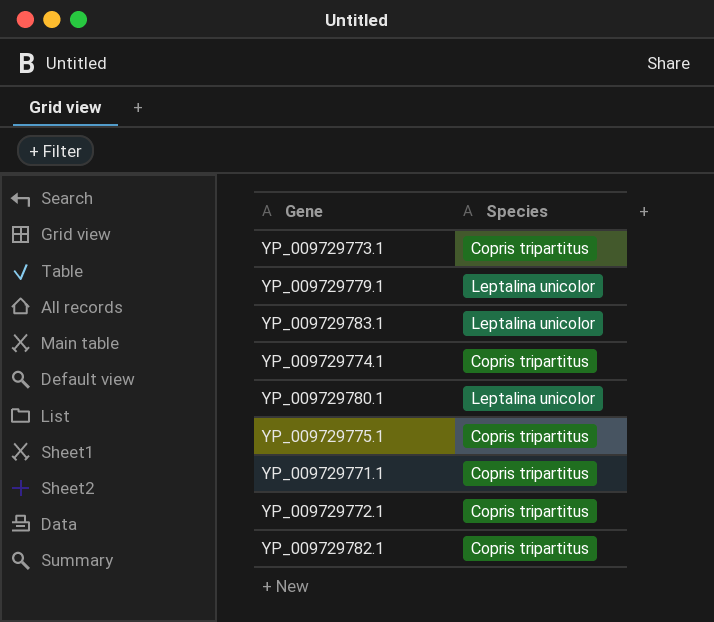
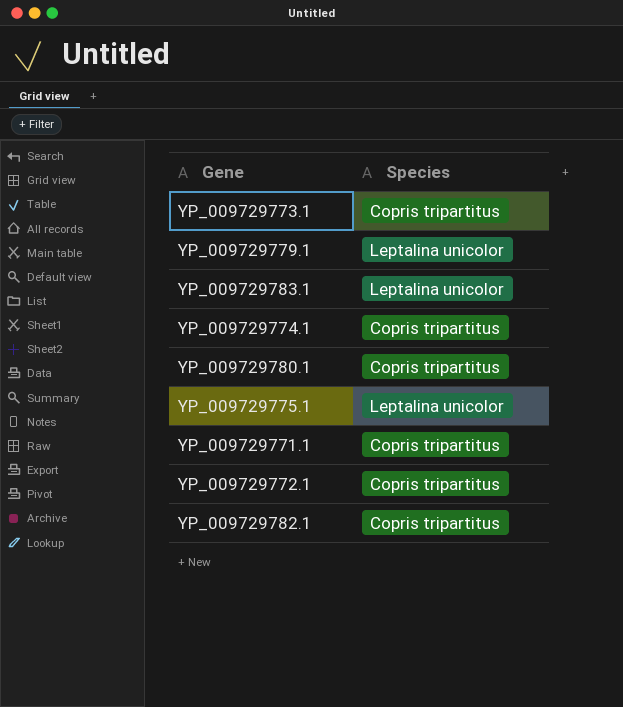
YP_009729780.1 | Species: Leptalina unicolor -> Copris tripartitus
YP_009729775.1 | Species: Copris tripartitus -> Leptalina unicolor

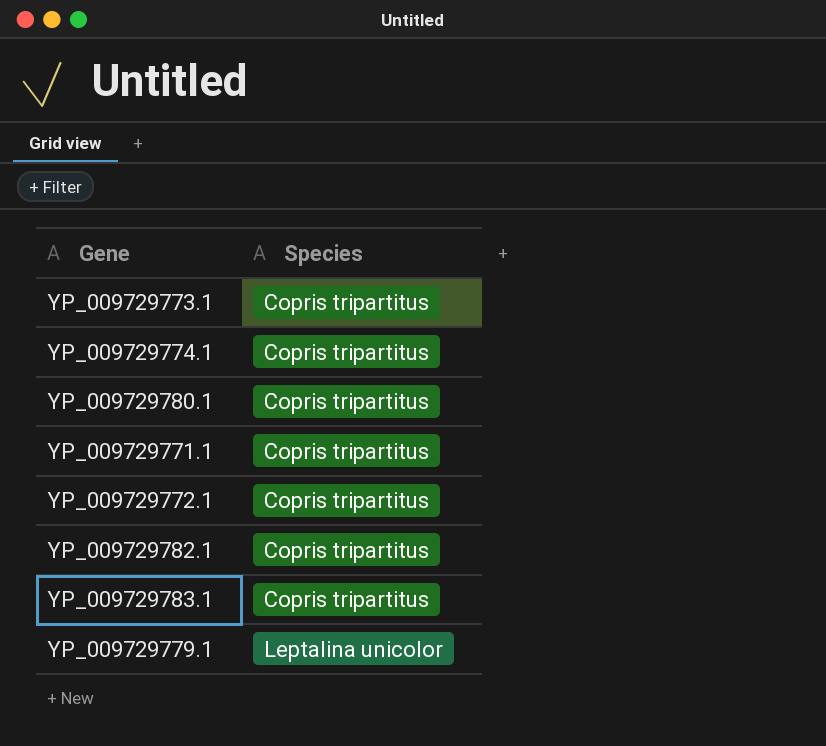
row order: none -> Species ascending
row YP_009729775.1: Leptalina unicolor -> none
YP_009729783.1 | Species: Leptalina unicolor -> Copris tripartitus

